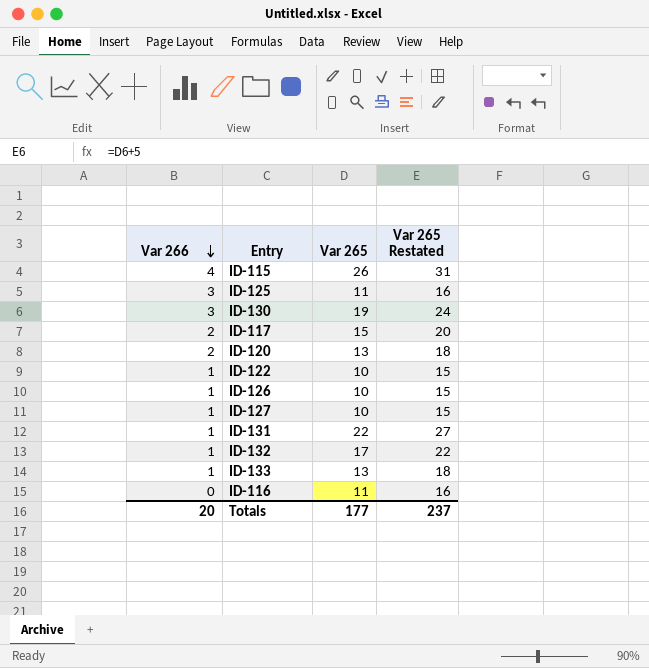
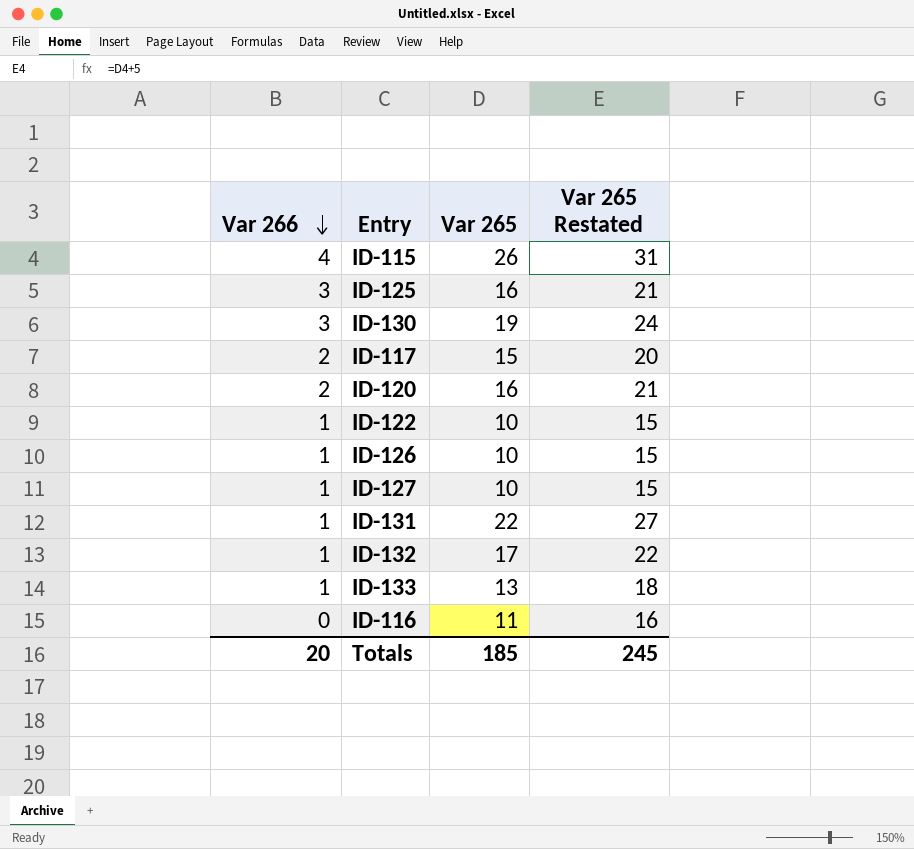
ID-125 | Var 265: 11 -> 16
ID-125 | Var 265 Restated: 16 -> 21
ID-120 | Var 265: 13 -> 16
ID-120 | Var 265 Restated: 18 -> 21
Totals | Var 265: 177 -> 185
Totals | Var 265 Restated: 237 -> 245

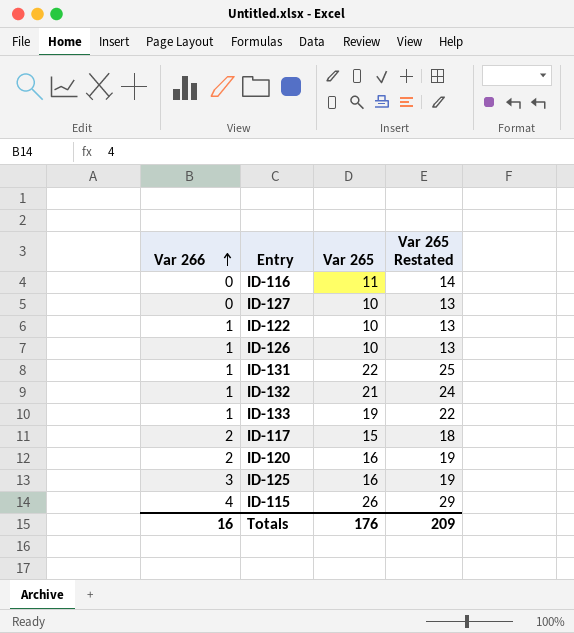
row order: Var 266 descending -> Var 266 ascending
column Var 265 Restated | formula: [Var 265] + 5 -> [Var 265] + 3
row ID-130: 3 | 19 | 24 -> none
ID-127 | Var 266: 1 -> 0
ID-132 | Var 265: 17 -> 21
ID-133 | Var 265: 13 -> 19
Totals | Var 266: 20 -> 16
Totals | Var 265: 185 -> 176
Totals | Var 265 Restated: 245 -> 209

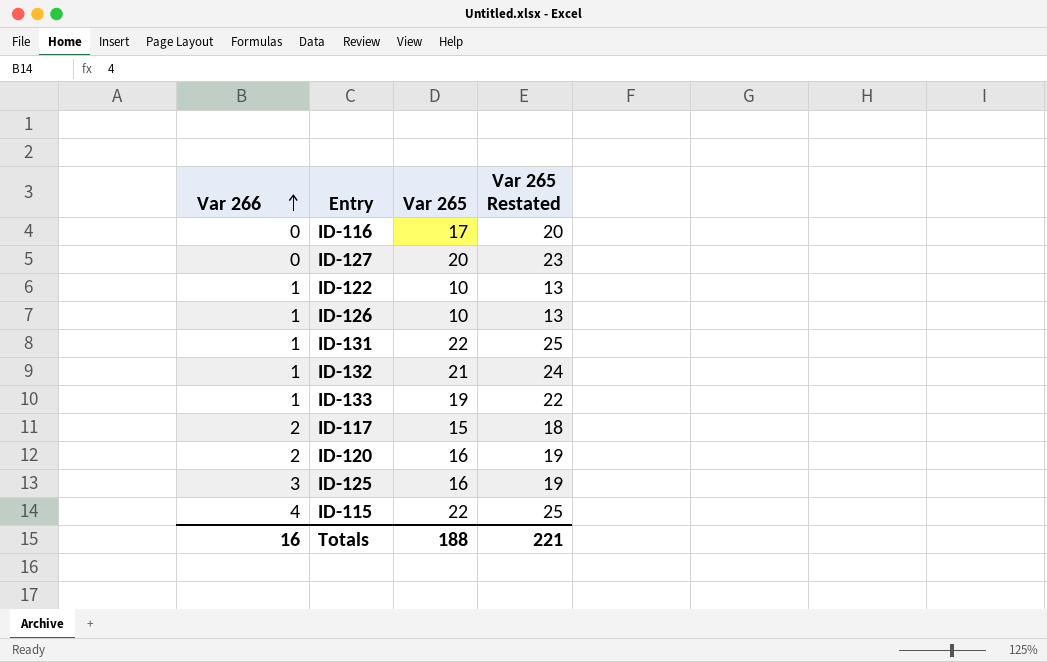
ID-116 | Var 265: 11 -> 17
ID-116 | Var 265 Restated: 14 -> 20
ID-127 | Var 265: 10 -> 20
ID-127 | Var 265 Restated: 13 -> 23
ID-115 | Var 265: 26 -> 22
ID-115 | Var 265 Restated: 29 -> 25
Totals | Var 265: 176 -> 188
Totals | Var 265 Restated: 209 -> 221

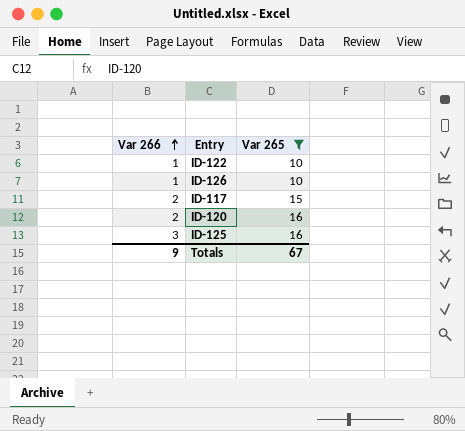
filter: none -> Var 265 <= 16
column Var 265 Restated | formula: [Var 265] + 3 -> none
Totals | Var 266: 16 -> 9
Totals | Var 265: 188 -> 67

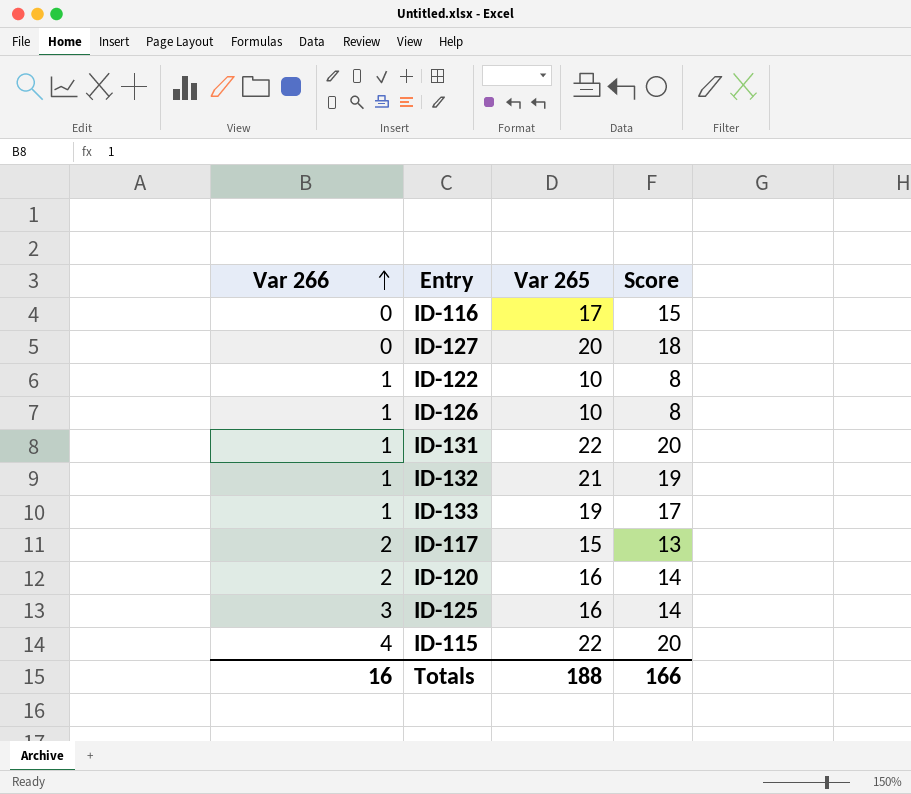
filter: Var 265 <= 16 -> none
column Score | formula: none -> [Var 265] - 2
Totals | Var 266: 9 -> 16
Totals | Var 265: 67 -> 188

